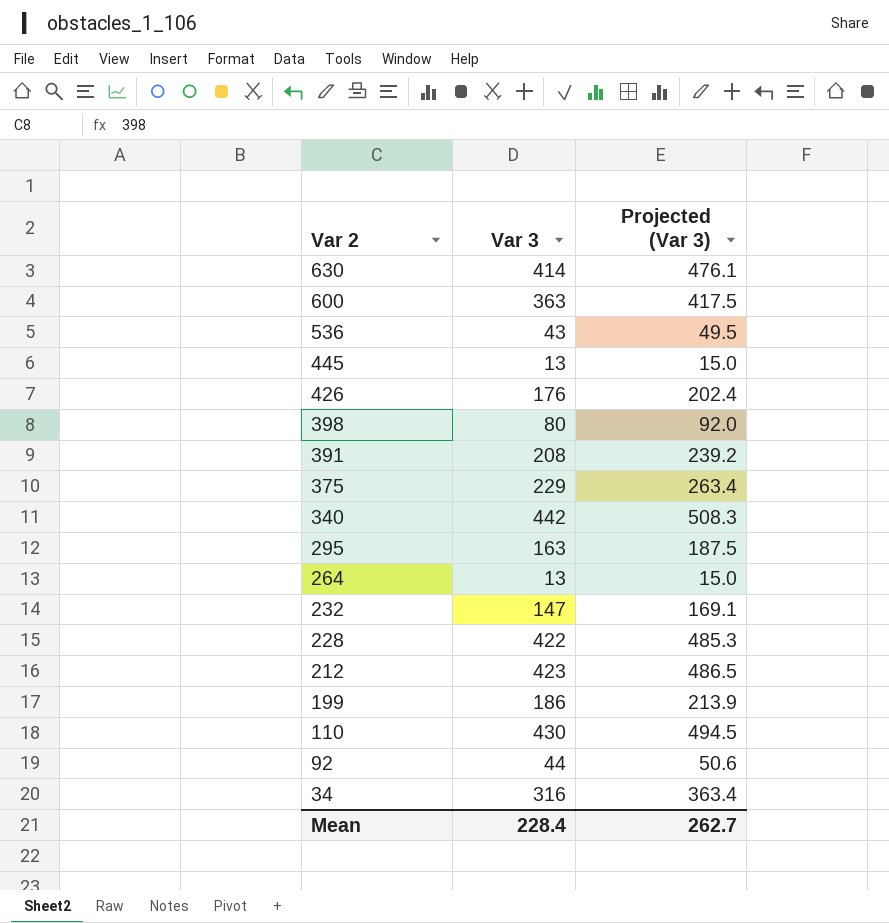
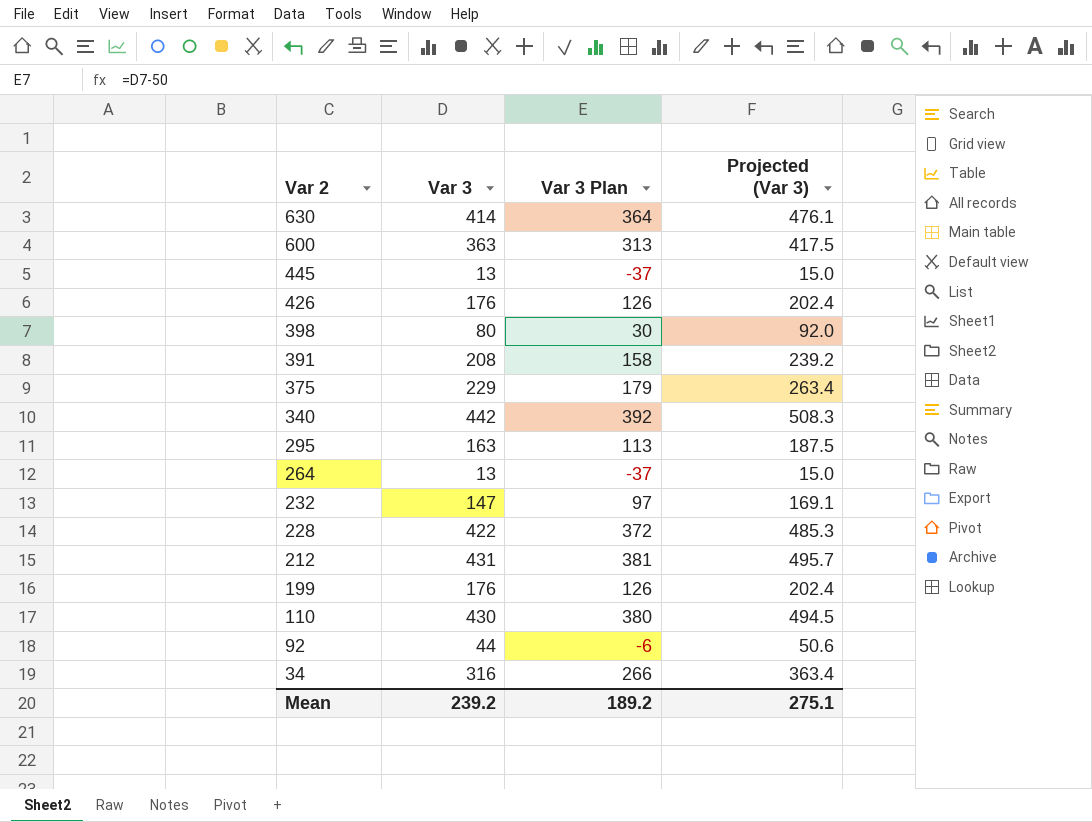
column Var 3 Plan | formula: none -> [Var 3] - 50
row 536: 43 | 49.5 -> none
212 | Var 3: 423 -> 431
212 | Projected (Var 3): 486.5 -> 495.7
199 | Var 3: 186 -> 176
199 | Projected (Var 3): 213.9 -> 202.4
Mean | Var 3: 228.4 -> 239.2
Mean | Projected (Var 3): 262.7 -> 275.1

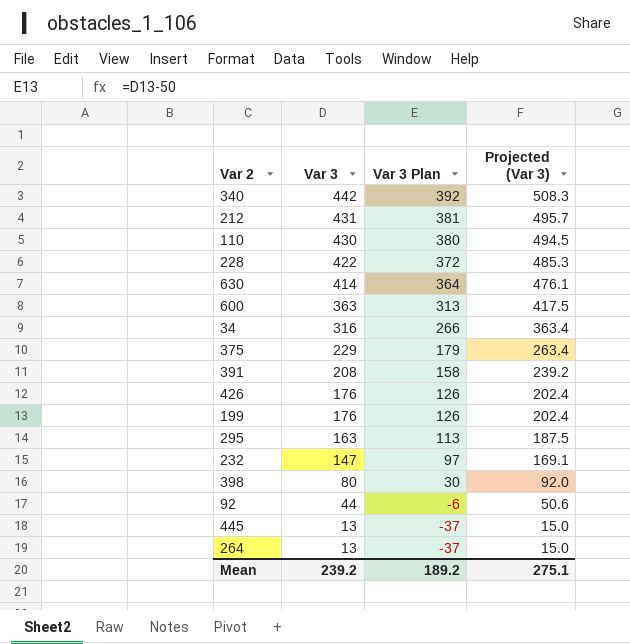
row order: Var 2 descending -> Var 3 descending

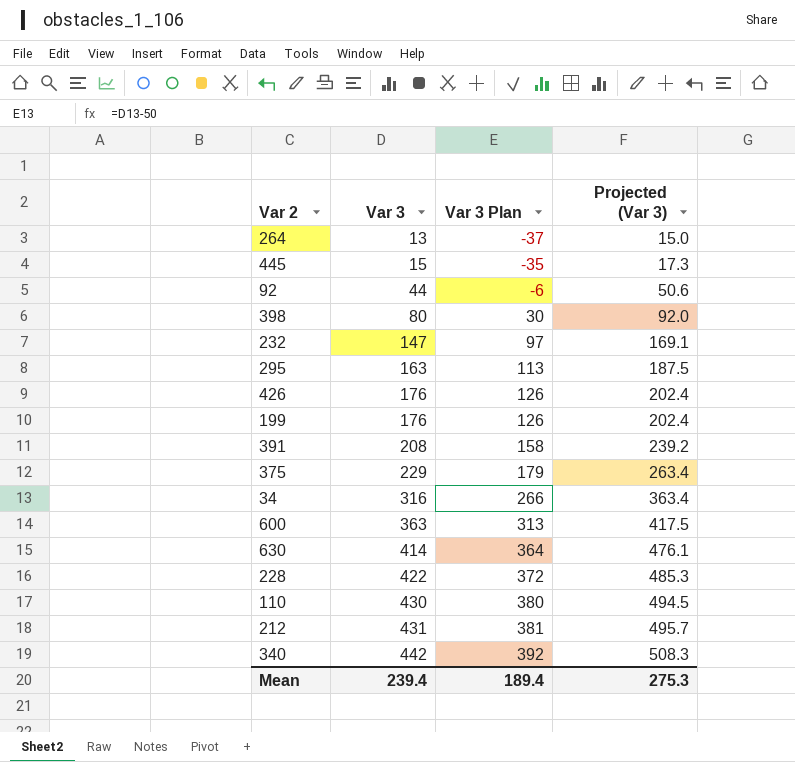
row order: Var 3 descending -> Var 3 ascending
445 | Var 3: 13 -> 15
445 | Var 3 Plan: -37 -> -35
445 | Projected (Var 3): 15.0 -> 17.3
Mean | Var 3: 239.2 -> 239.4
Mean | Var 3 Plan: 189.2 -> 189.4
Mean | Projected (Var 3): 275.1 -> 275.3

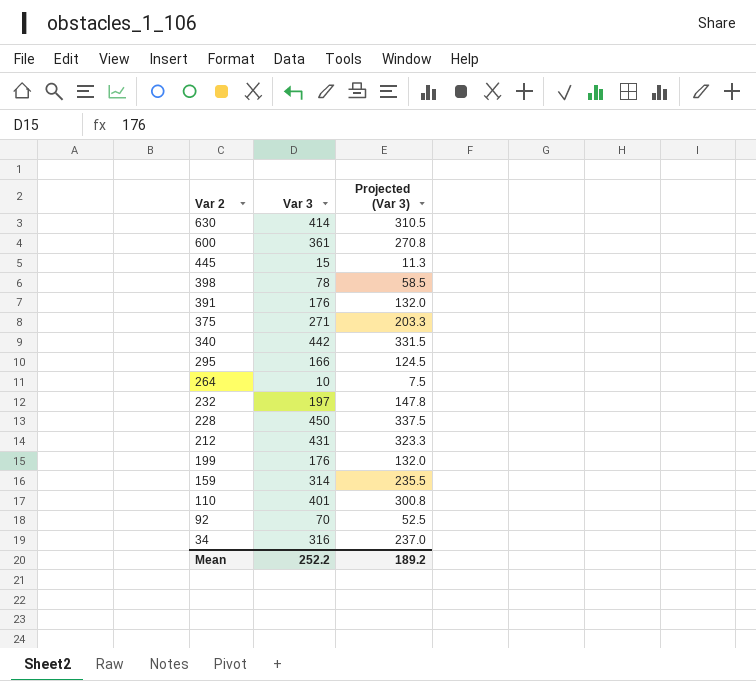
row order: Var 3 ascending -> Var 2 descending
column Var 3 Plan | formula: [Var 3] - 50 -> none
column Projected (Var 3) | formula: [Var 3] * 1.15 -> [Var 3] * 0.75
row 426: 176 | 126 | 202.4 -> none
600 | Var 3: 363 -> 361
398 | Var 3: 80 -> 78
391 | Var 3: 208 -> 176
375 | Var 3: 229 -> 271
295 | Var 3: 163 -> 166
264 | Var 3: 13 -> 10
232 | Var 3: 147 -> 197
228 | Var 3: 422 -> 450
row 159: none -> 314 | 235.5
110 | Var 3: 430 -> 401
92 | Var 3: 44 -> 70
Mean | Var 3: 239.4 -> 252.2
Mean | Projected (Var 3): 275.3 -> 189.2

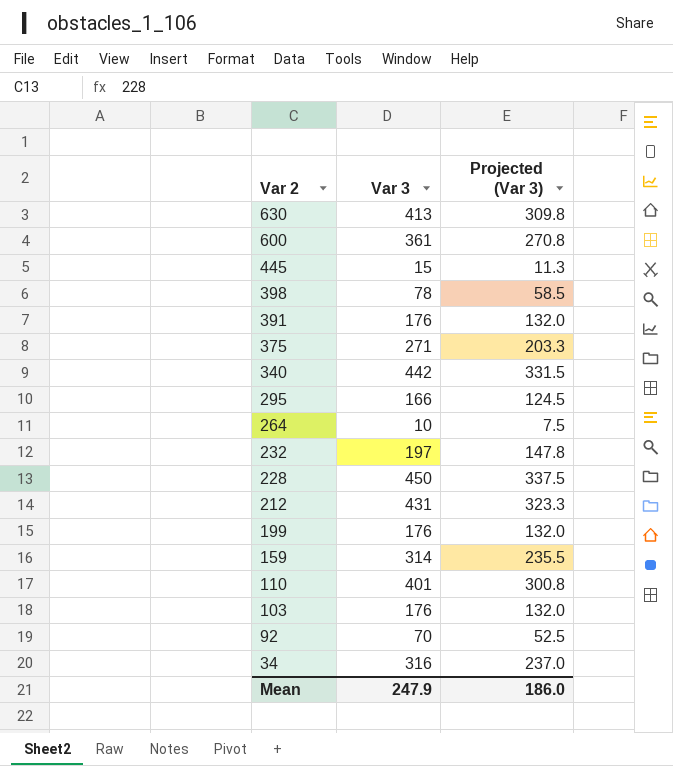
630 | Var 3: 414 -> 413
630 | Projected (Var 3): 310.5 -> 309.8
row 103: none -> 176 | 132.0
Mean | Var 3: 252.2 -> 247.9
Mean | Projected (Var 3): 189.2 -> 186.0

